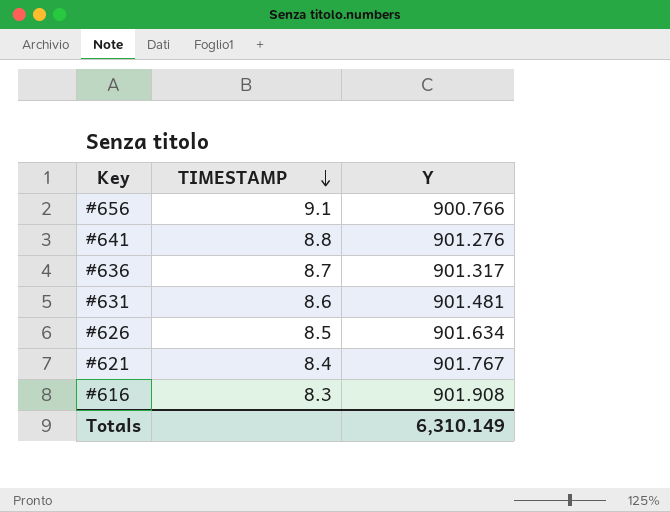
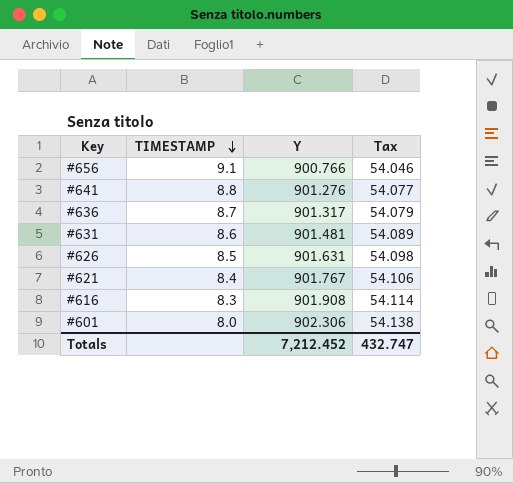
column Tax | formula: none -> [Y] * 0.06
#626 | Y: 901.634 -> 901.631
row #601: none -> 8.0 | 902.306 | 54.138
Totals | Y: 6,310.149 -> 7,212.452

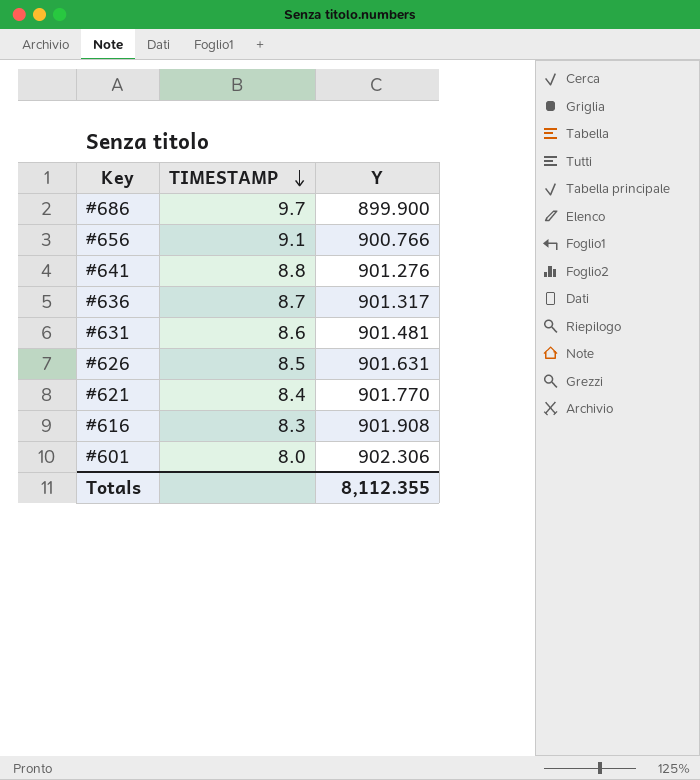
column Tax | formula: [Y] * 0.06 -> none
row #686: none -> 9.7 | 899.900
#621 | Y: 901.767 -> 901.770
Totals | Y: 7,212.452 -> 8,112.355

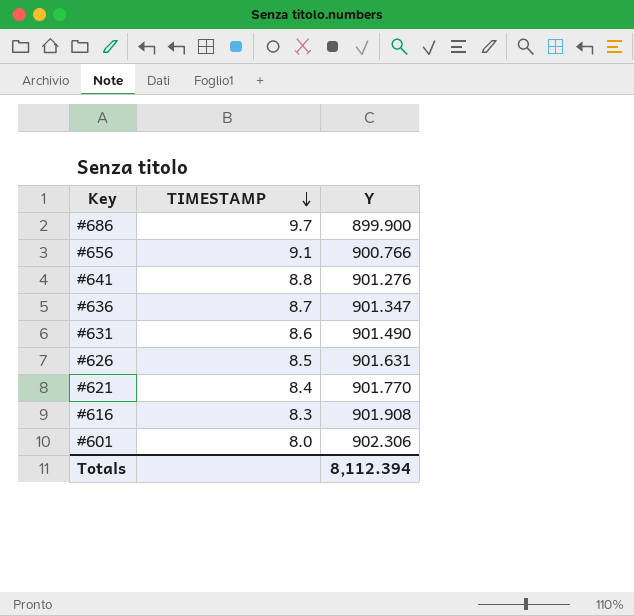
#636 | Y: 901.317 -> 901.347
#631 | Y: 901.481 -> 901.490
Totals | Y: 8,112.355 -> 8,112.394

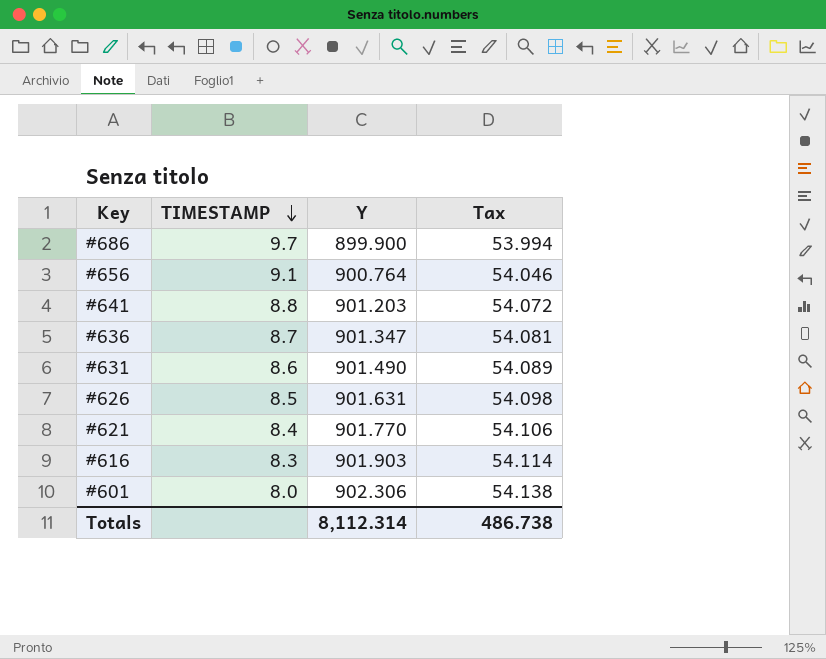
column Tax | formula: none -> [Y] * 0.06
#656 | Y: 900.766 -> 900.764
#641 | Y: 901.276 -> 901.203
#616 | Y: 901.908 -> 901.903
Totals | Y: 8,112.394 -> 8,112.314

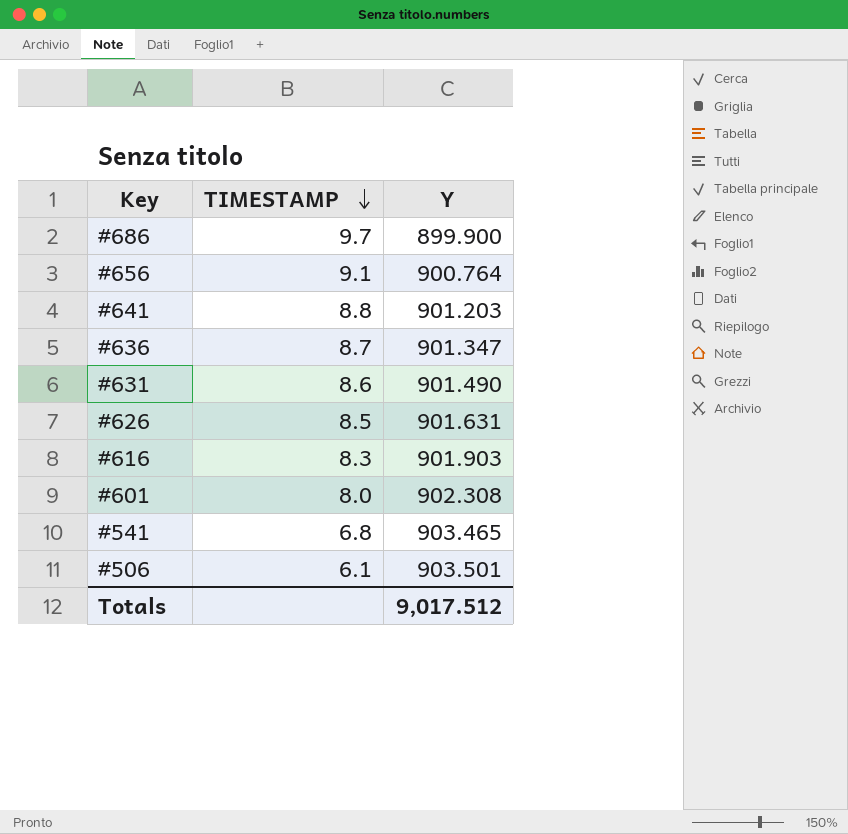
column Tax | formula: [Y] * 0.06 -> none
row #621: 8.4 | 901.770 | 54.106 -> none
#601 | Y: 902.306 -> 902.308
row #541: none -> 6.8 | 903.465
row #506: none -> 6.1 | 903.501
Totals | Y: 8,112.314 -> 9,017.512

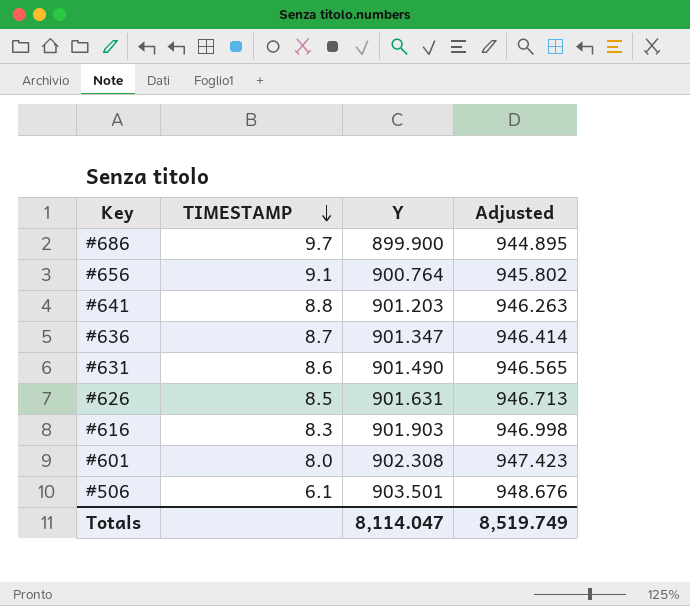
column Adjusted | formula: none -> [Y] * 1.05
row #541: 6.8 | 903.465 -> none
Totals | Y: 9,017.512 -> 8,114.047

